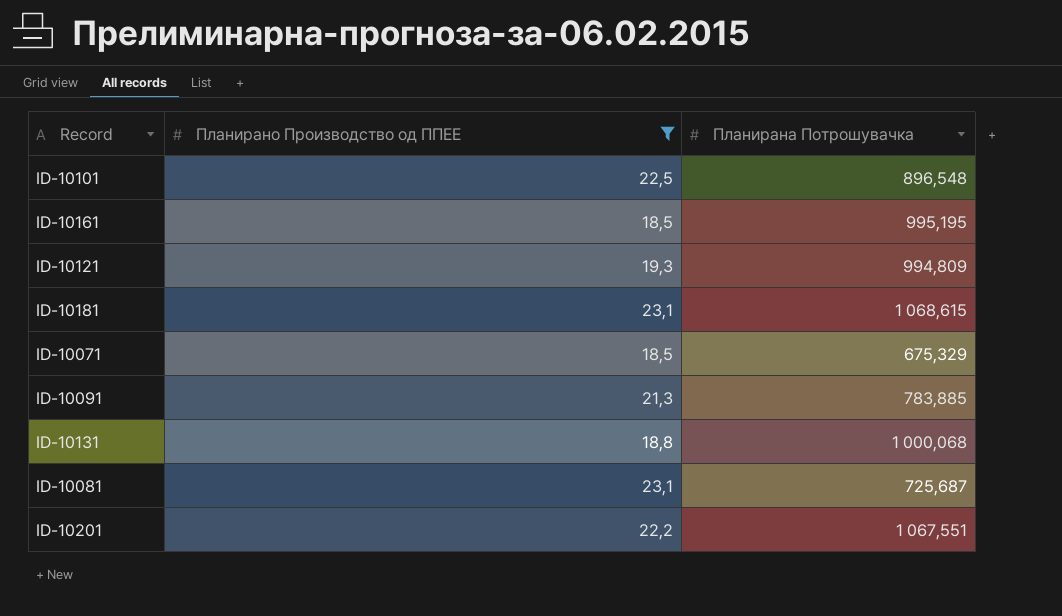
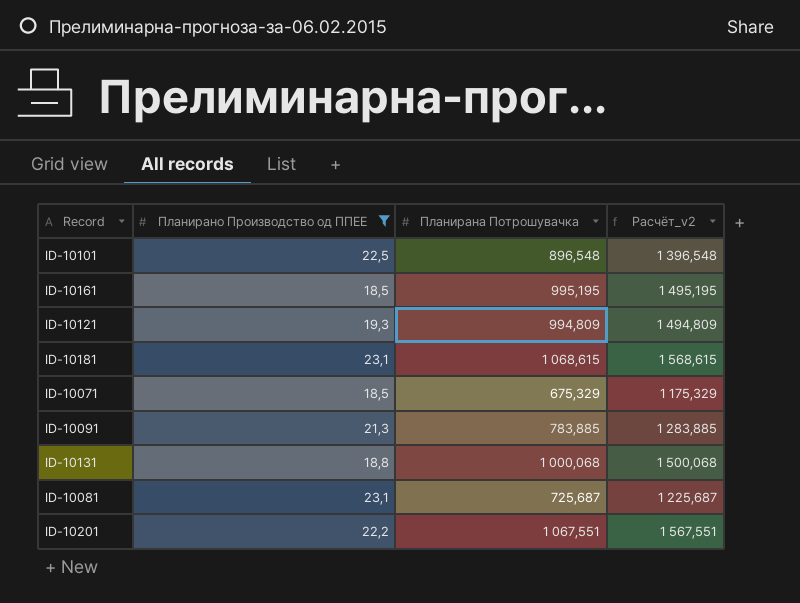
column Расчёт_v2 | formula: none -> [Планирана Потрошувачка] + 500

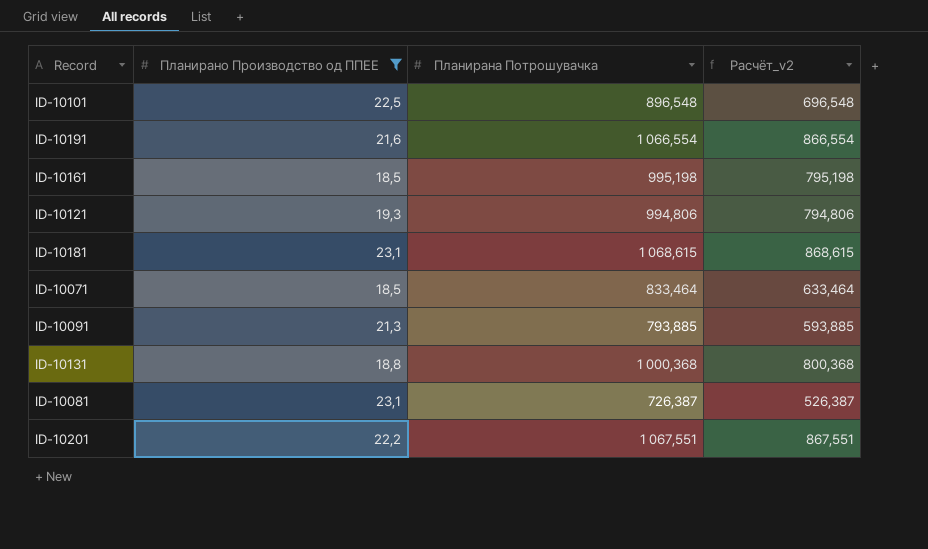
column Расчёт_v2 | formula: [Планирана Потрошувачка] + 500 -> [Планирана Потрошувачка] - 200
row ID-10191: none -> 21,6 | 1 066,554 | 866,554
ID-10161 | Планирана Потрошувачка: 995,195 -> 995,198
ID-10121 | Планирана Потрошувачка: 994,809 -> 994,806
ID-10071 | Планирана Потрошувачка: 675,329 -> 833,464
ID-10091 | Планирана Потрошувачка: 783,885 -> 793,885
ID-10131 | Планирана Потрошувачка: 1 000,068 -> 1 000,368
ID-10081 | Планирана Потрошувачка: 725,687 -> 726,387

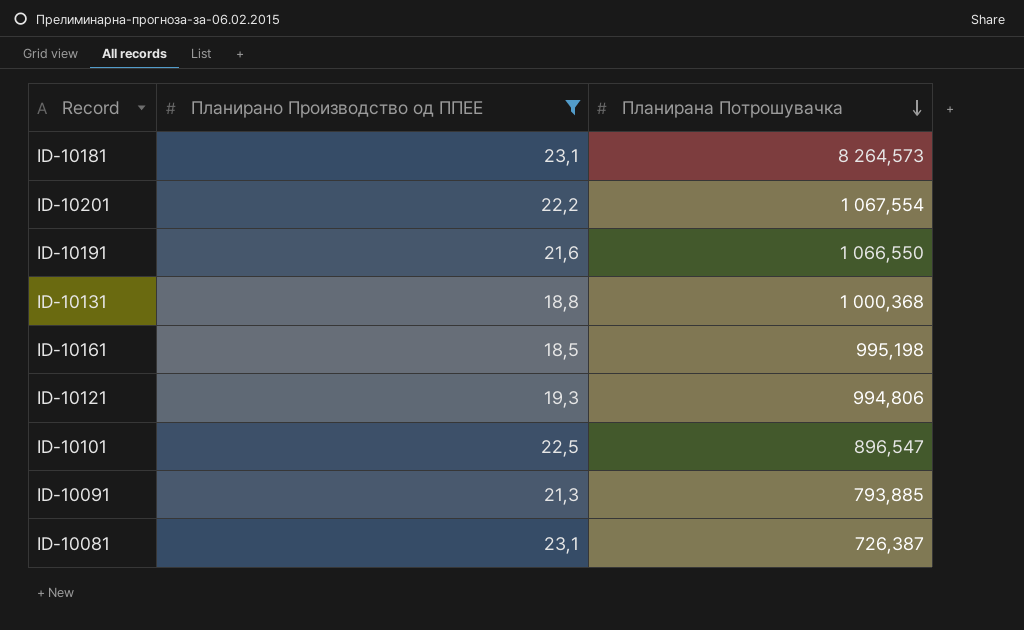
row order: none -> Планирана Потрошувачка descending
column Расчёт_v2 | formula: [Планирана Потрошувачка] - 200 -> none
row ID-10071: 18,5 | 833,464 | 633,464 -> none
ID-10181 | Планирана Потрошувачка: 1 068,615 -> 8 264,573
ID-10201 | Планирана Потрошувачка: 1 067,551 -> 1 067,554
ID-10191 | Планирана Потрошувачка: 1 066,554 -> 1 066,550
ID-10101 | Планирана Потрошувачка: 896,548 -> 896,547

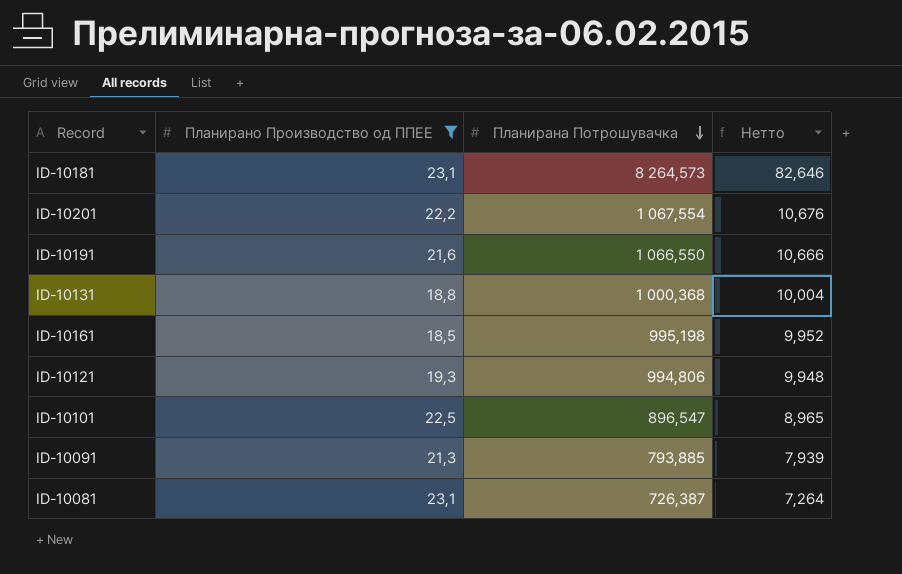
column Нетто | formula: none -> [Планирана Потрошувачка] * 0,01

